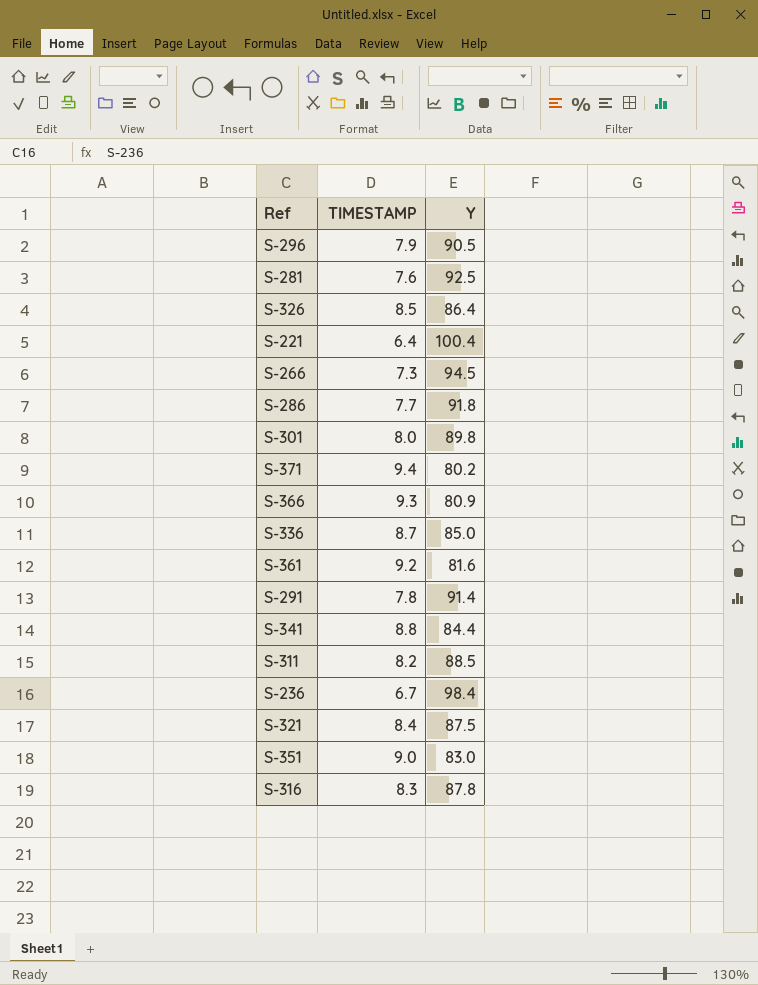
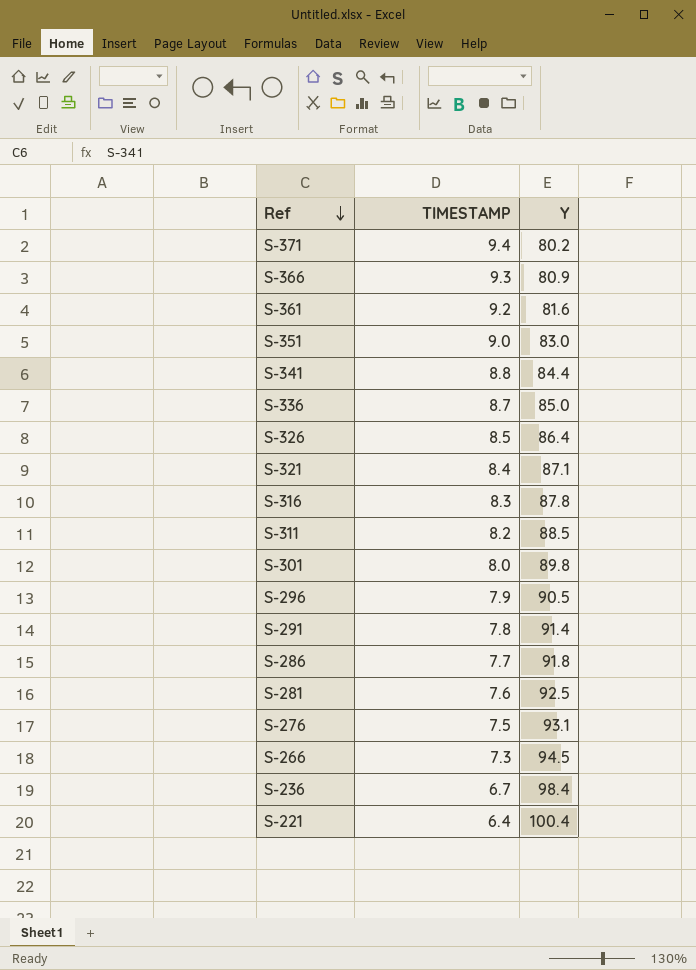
row order: none -> Ref descending
S-321 | Y: 87.5 -> 87.1
row S-276: none -> 7.5 | 93.1

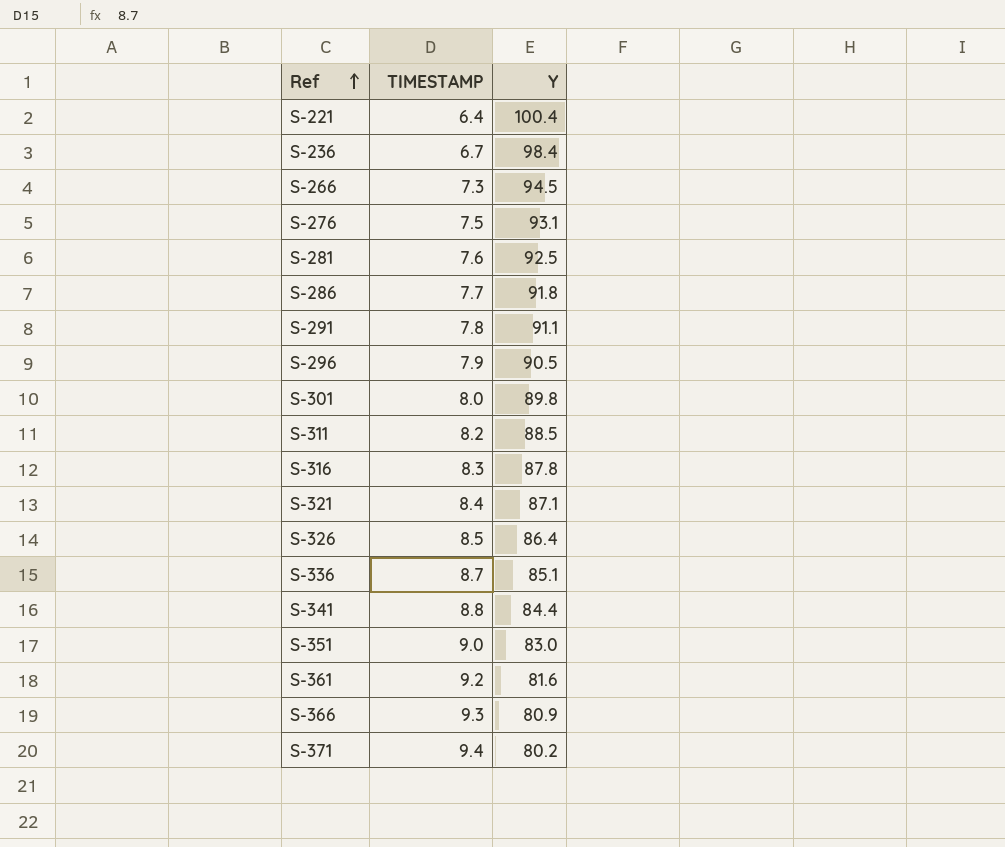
row order: Ref descending -> Ref ascending
S-291 | Y: 91.4 -> 91.1
S-336 | Y: 85.0 -> 85.1

